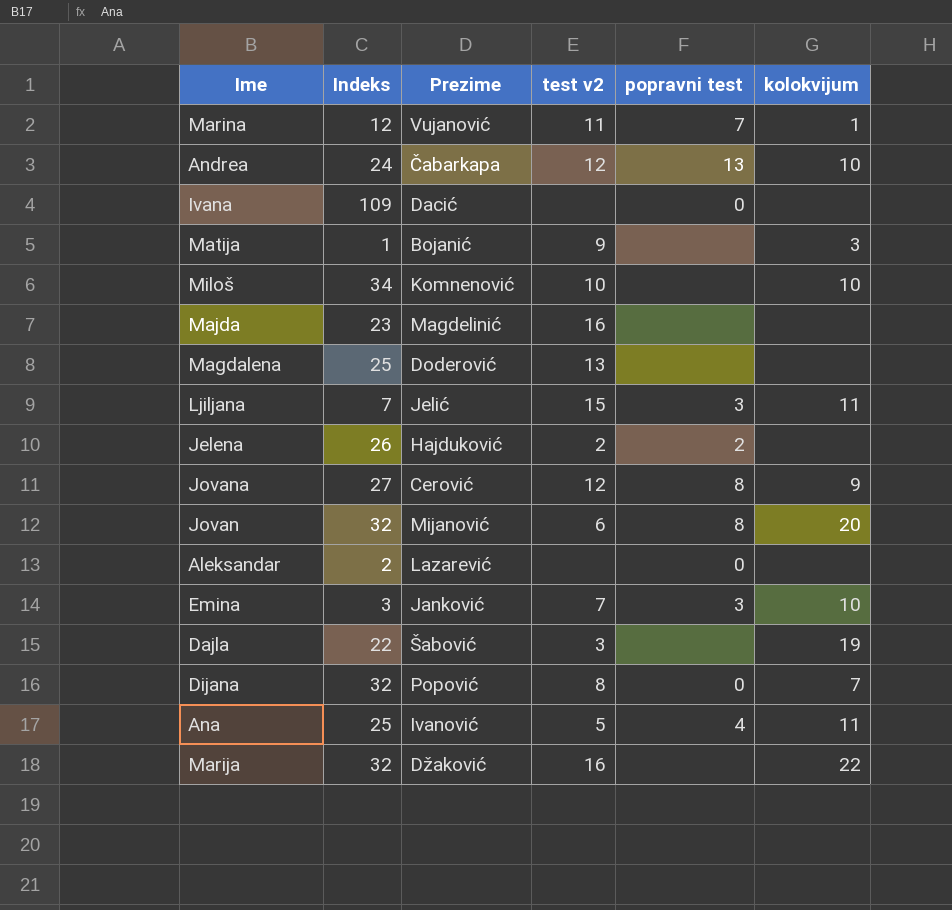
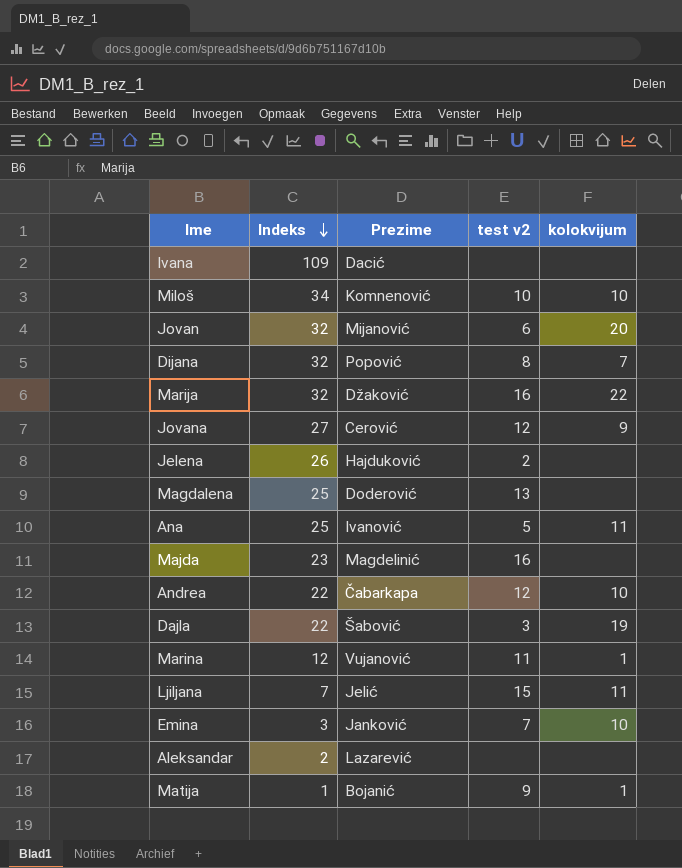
row order: none -> Indeks descending
column popravni test | position: 5 -> none
Andrea | Indeks: 24 -> 22
Matija | kolokvijum: 3 -> 1

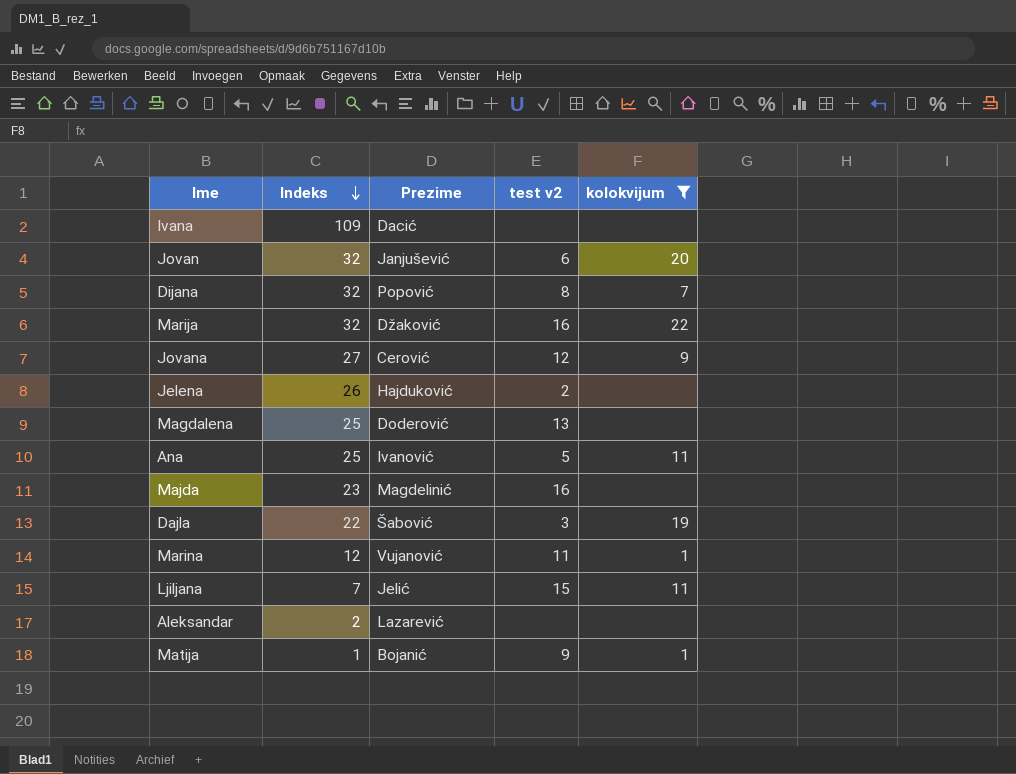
filter: none -> kolokvijum != 10
Jovan | Prezime: Mijanović -> Janjušević

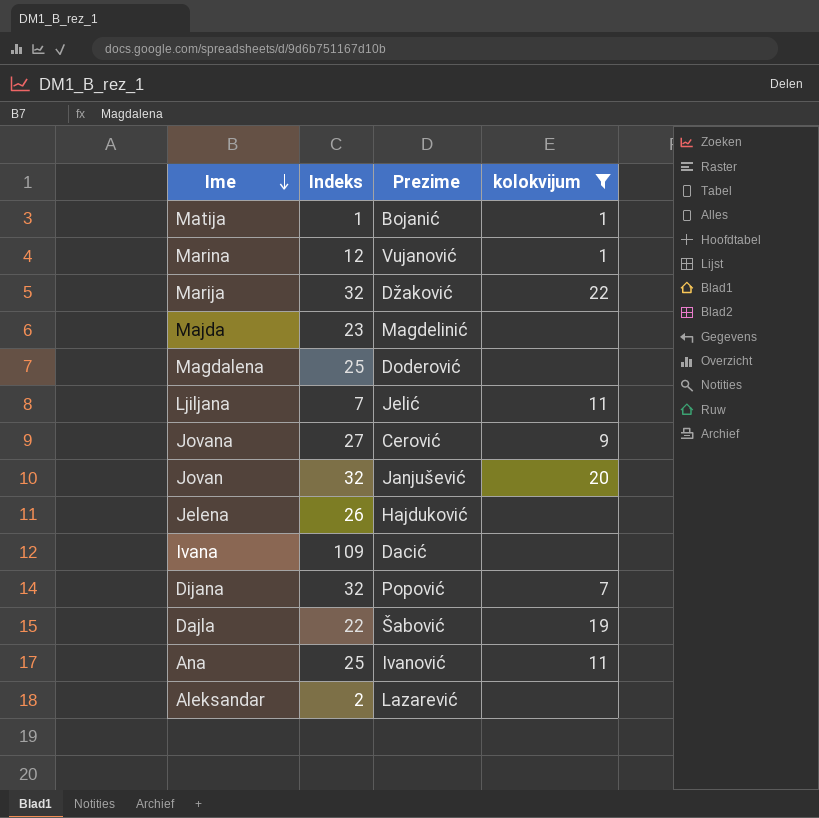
row order: Indeks descending -> Ime descending
column test v2 | position: 4 -> none

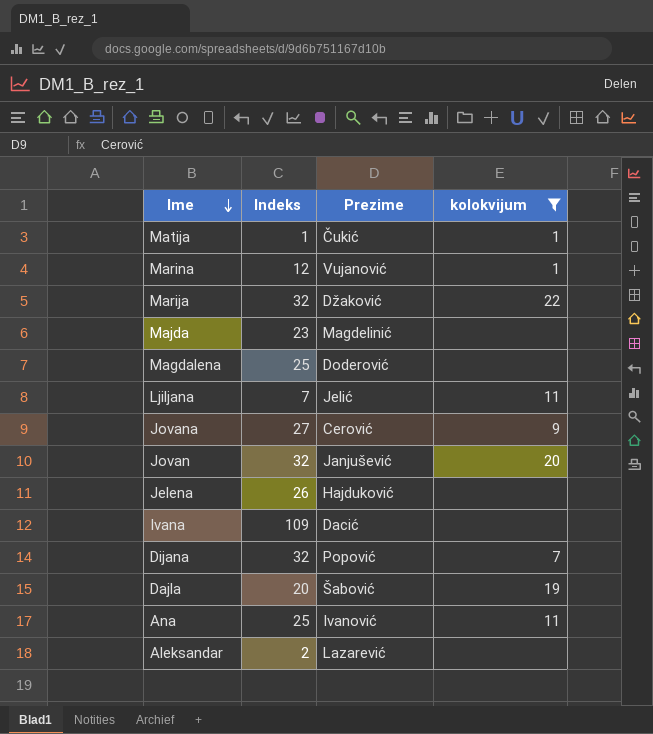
Matija | Prezime: Bojanić -> Čukić
Dajla | Indeks: 22 -> 20

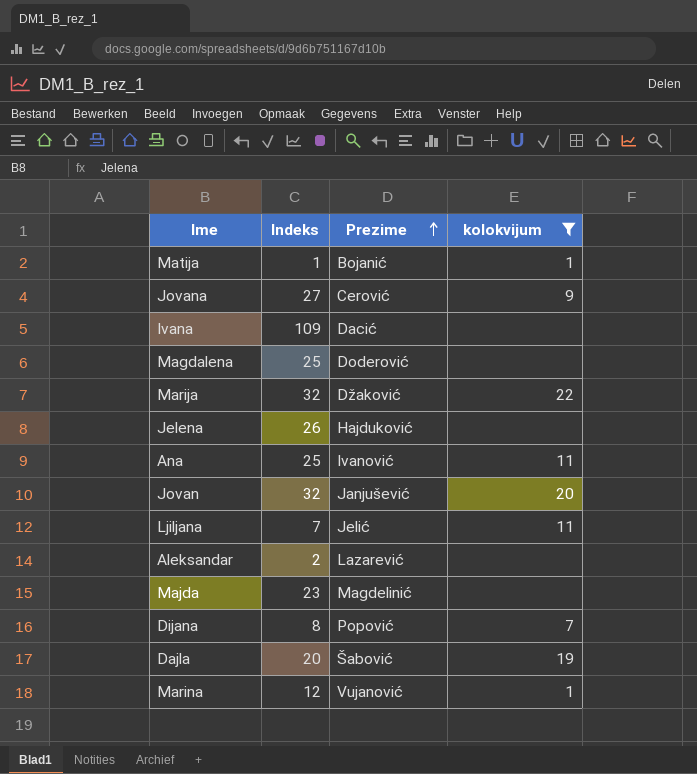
row order: Ime descending -> Prezime ascending
Matija | Prezime: Čukić -> Bojanić
Dijana | Indeks: 32 -> 8

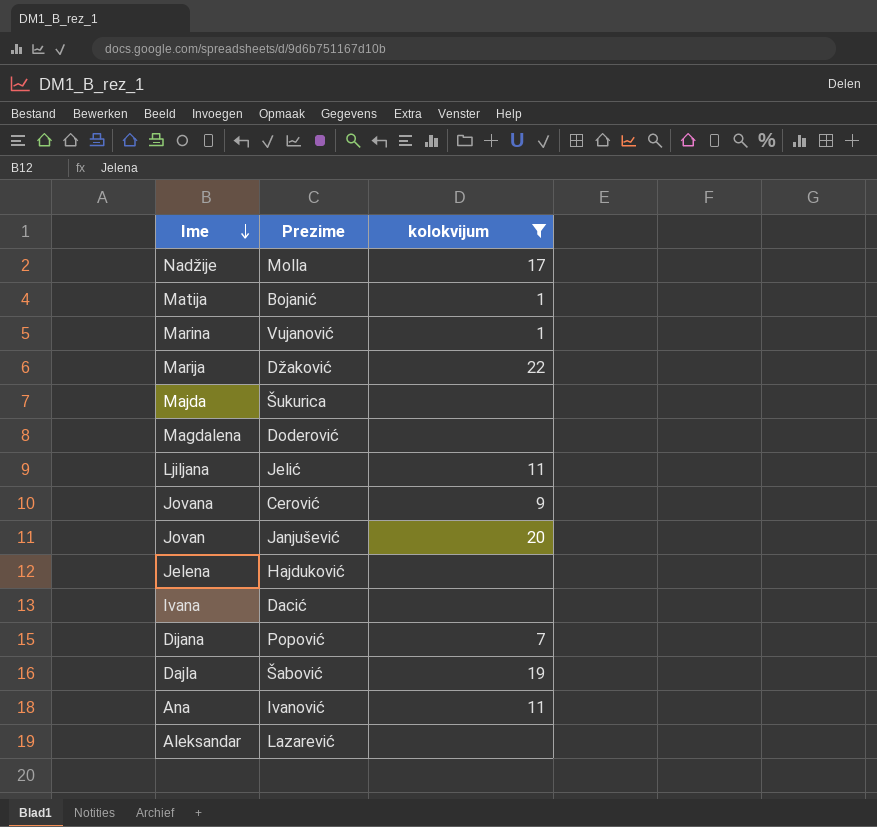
row order: Prezime ascending -> Ime descending
column Indeks | position: 2 -> none
row Nadžije: none -> Molla | 17
Majda | Prezime: Magdelinić -> Šukurica

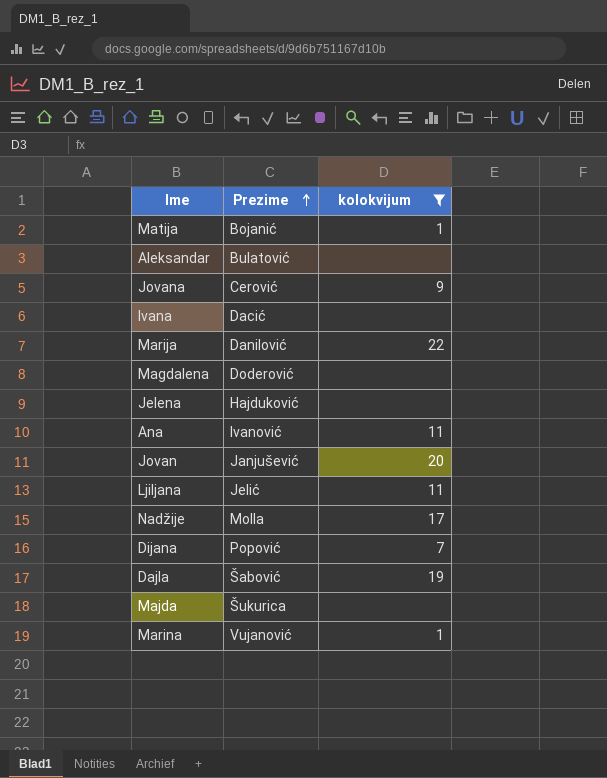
row order: Ime descending -> Prezime ascending
Aleksandar | Prezime: Lazarević -> Bulatović
Marija | Prezime: Džaković -> Danilović

